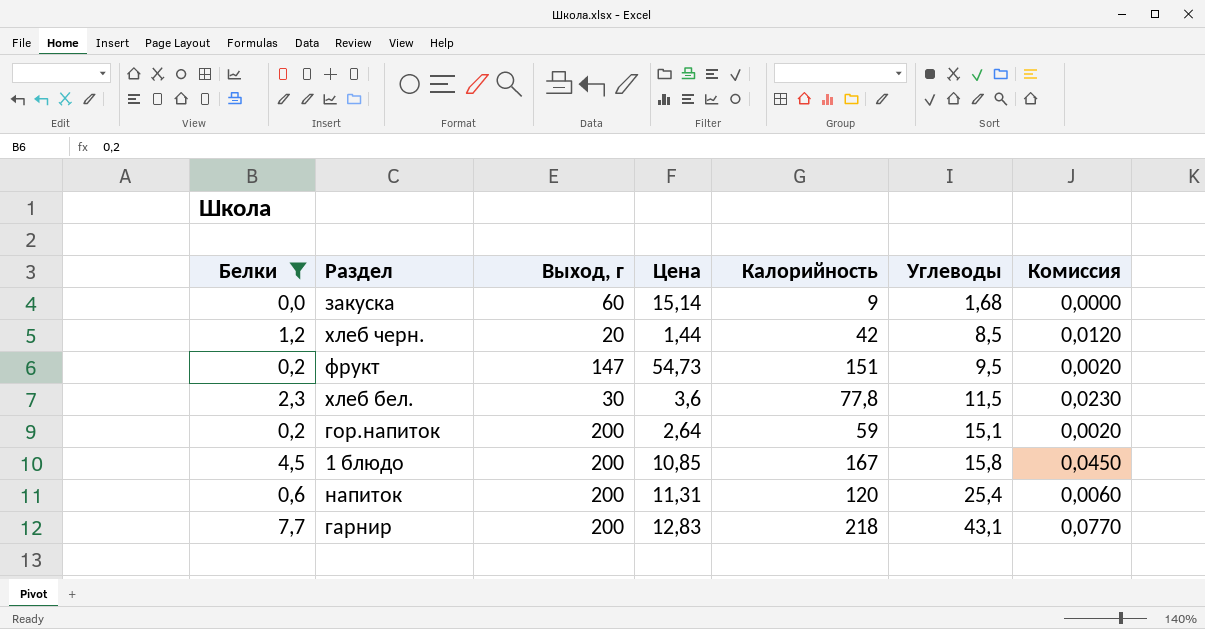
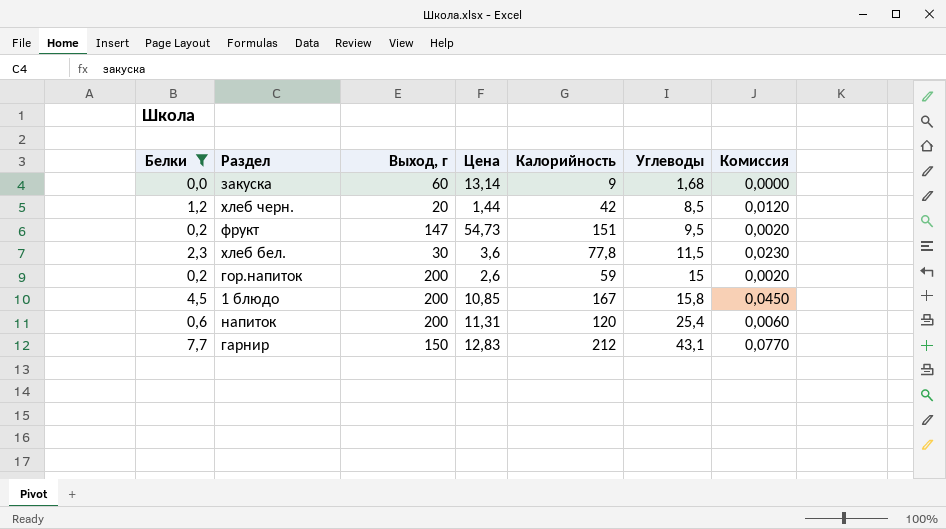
закуска | Цена: 15,14 -> 13,14
гор.напиток | Цена: 2,64 -> 2,6
гор.напиток | Углеводы: 15,1 -> 15
гарнир | Выход, г: 200 -> 150
гарнир | Калорийность: 218 -> 212

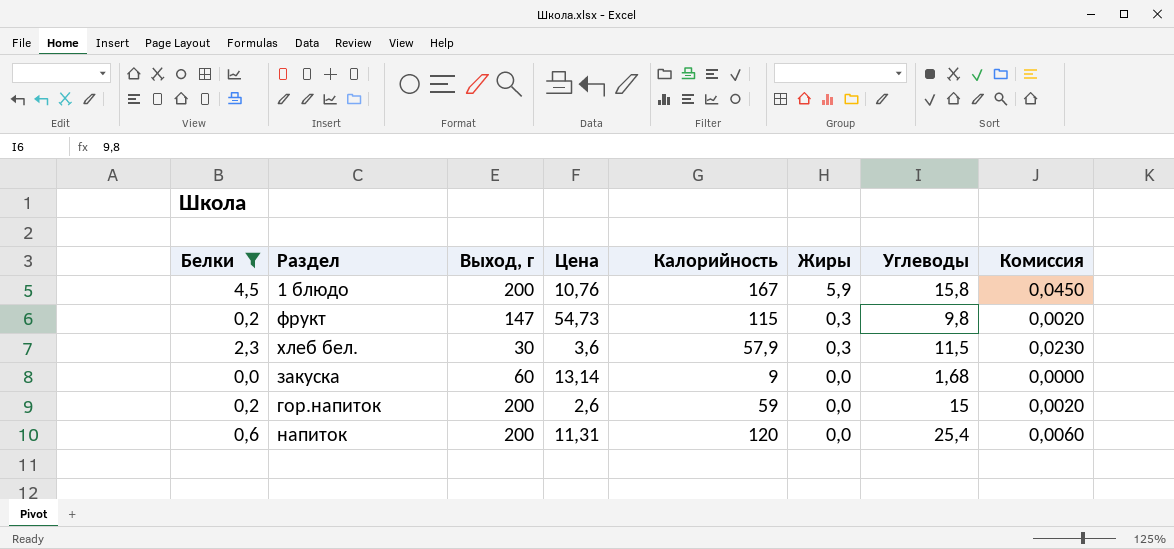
row order: Углеводы ascending -> Жиры descending
column Жиры | position: none -> 6
row хлеб черн.: 1,2 | 20 | 1,44 | 42 | 8,5 | 0,0120 -> none
row гарнир: 7,7 | 150 | 12,83 | 212 | 43,1 | 0,0770 -> none
1 блюдо | Цена: 10,85 -> 10,76
фрукт | Калорийность: 151 -> 115
фрукт | Углеводы: 9,5 -> 9,8
хлеб бел. | Калорийность: 77,8 -> 57,9

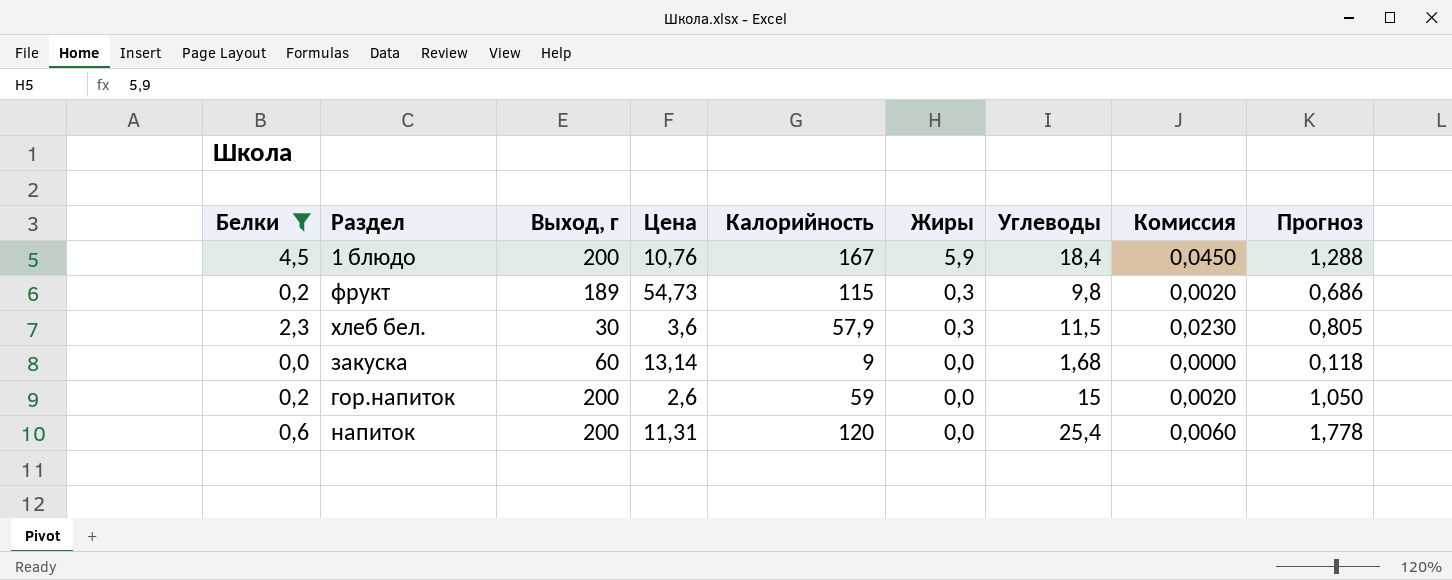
column Прогноз | formula: none -> [Углеводы] * 0,07
1 блюдо | Углеводы: 15,8 -> 18,4
фрукт | Выход, г: 147 -> 189

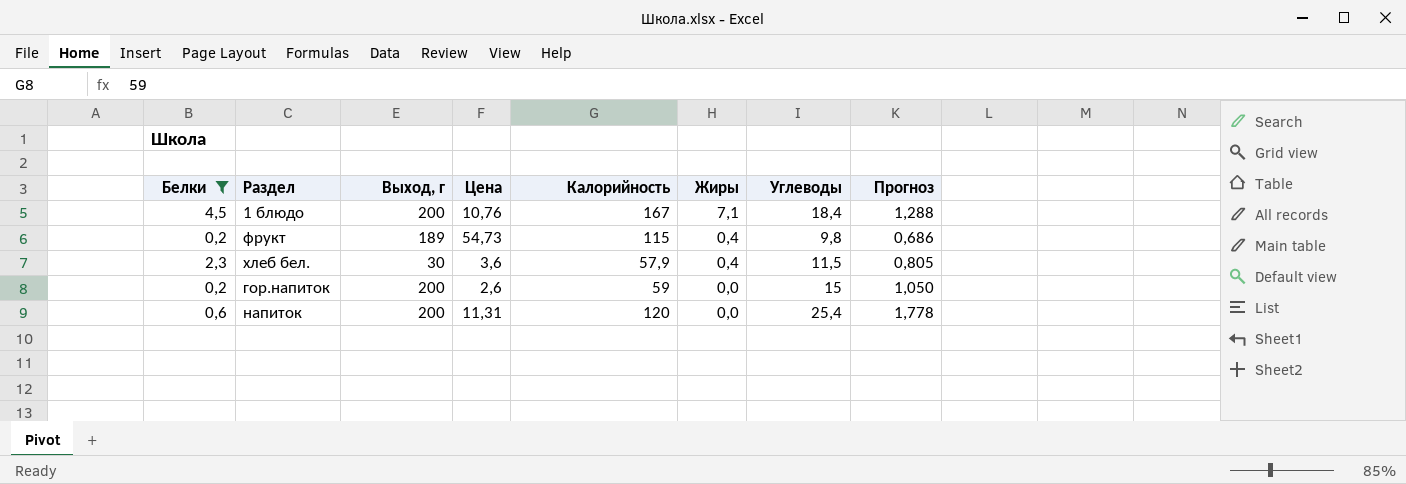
column Комиссия | formula: [Белки] * 0,01 -> none
row закуска: 0,0 | 60 | 13,14 | 9 | 0,0 | 1,68 | 0,0000 | 0,118 -> none
1 блюдо | Жиры: 5,9 -> 7,1
фрукт | Жиры: 0,3 -> 0,4
хлеб бел. | Жиры: 0,3 -> 0,4

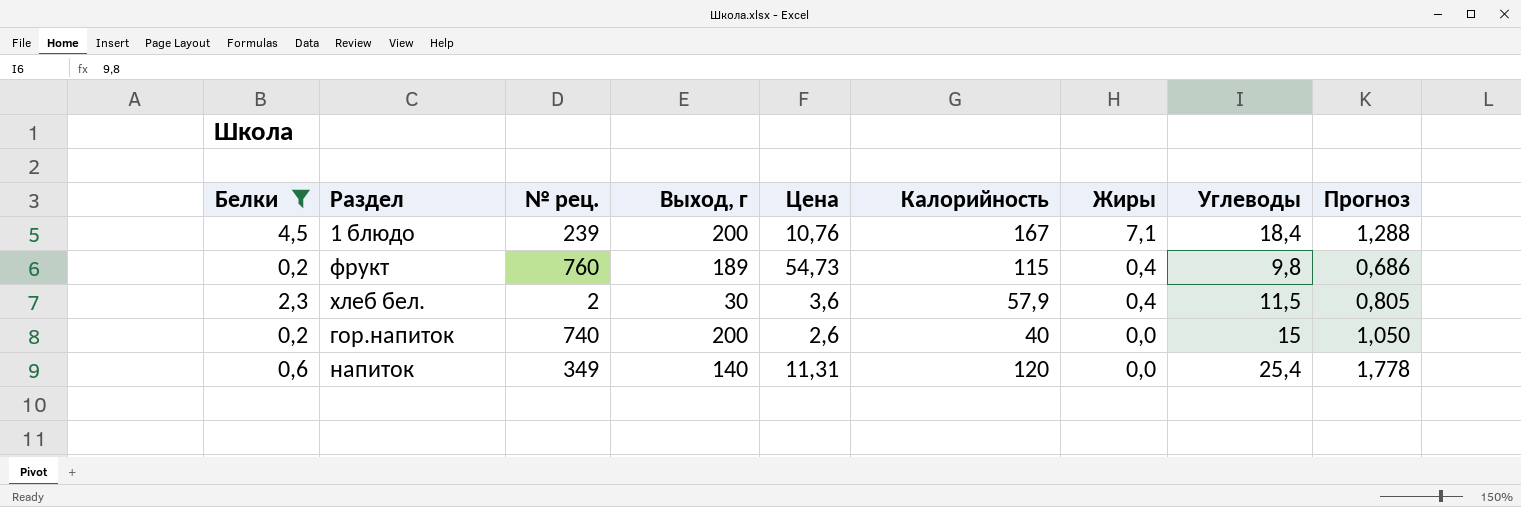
column № рец. | position: none -> 3
гор.напиток | Калорийность: 59 -> 40
напиток | Выход, г: 200 -> 140

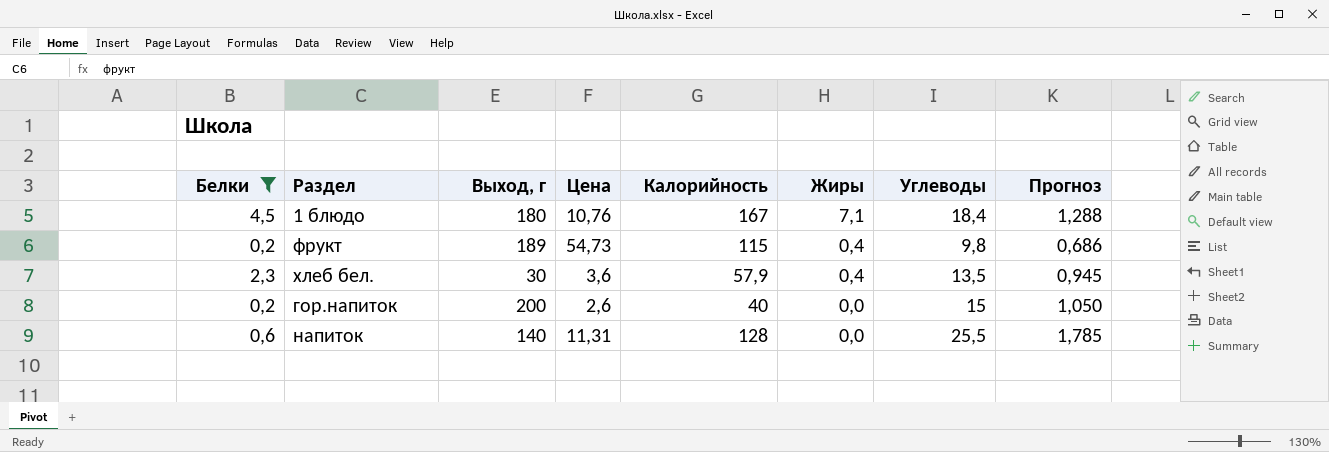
column № рец. | position: 3 -> none
1 блюдо | Выход, г: 200 -> 180
хлеб бел. | Углеводы: 11,5 -> 13,5
хлеб бел. | Прогноз: 0,805 -> 0,945
напиток | Калорийность: 120 -> 128
напиток | Углеводы: 25,4 -> 25,5
напиток | Прогноз: 1,778 -> 1,785

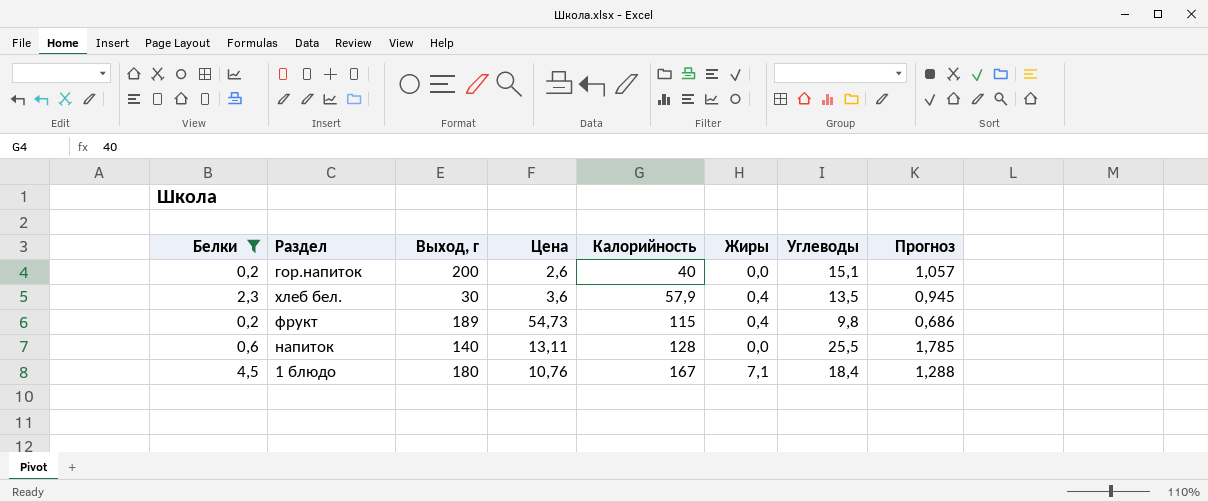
row order: Жиры descending -> Калорийность ascending
гор.напиток | Углеводы: 15 -> 15,1
гор.напиток | Прогноз: 1,050 -> 1,057
напиток | Цена: 11,31 -> 13,11

